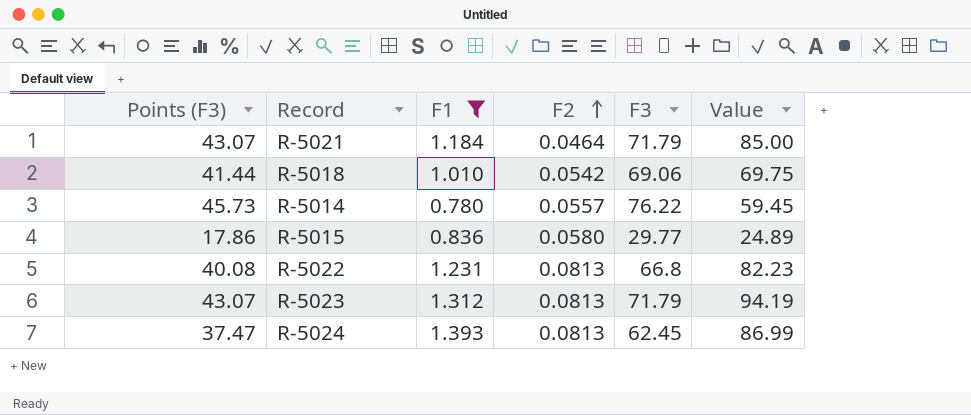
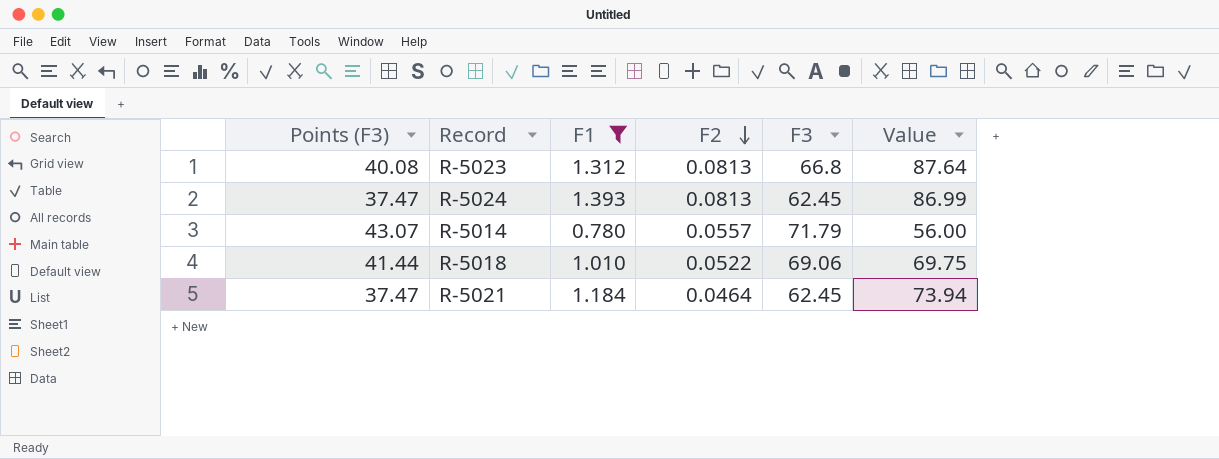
row order: F2 ascending -> F2 descending
row R-5015: 17.86 | 0.836 | 0.0580 | 29.77 | 24.89 -> none
row R-5022: 40.08 | 1.231 | 0.0813 | 66.8 | 82.23 -> none
R-5023 | Points (F3): 43.07 -> 40.08
R-5023 | F3: 71.79 -> 66.8
R-5023 | Value: 94.19 -> 87.64
R-5014 | Points (F3): 45.73 -> 43.07
R-5014 | F3: 76.22 -> 71.79
R-5014 | Value: 59.45 -> 56.00
R-5018 | F2: 0.0542 -> 0.0522
R-5021 | Points (F3): 43.07 -> 37.47
R-5021 | F3: 71.79 -> 62.45
R-5021 | Value: 85.00 -> 73.94

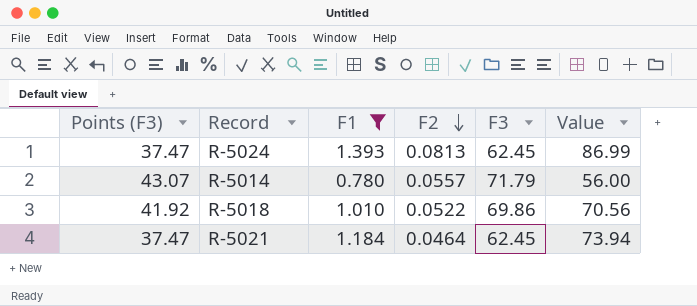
row R-5023: 40.08 | 1.312 | 0.0813 | 66.8 | 87.64 -> none
R-5018 | Points (F3): 41.44 -> 41.92
R-5018 | F3: 69.06 -> 69.86
R-5018 | Value: 69.75 -> 70.56

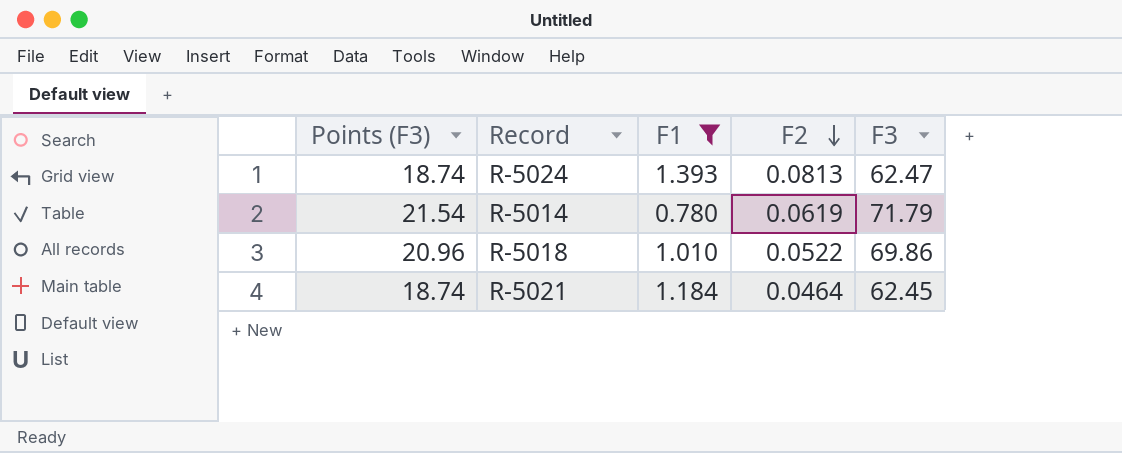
column Value | formula: [F1] * [F3] -> none
column Points (F3) | formula: [F3] * 0.6 -> [F3] * 0.3
R-5024 | F3: 62.45 -> 62.47
R-5014 | F2: 0.0557 -> 0.0619

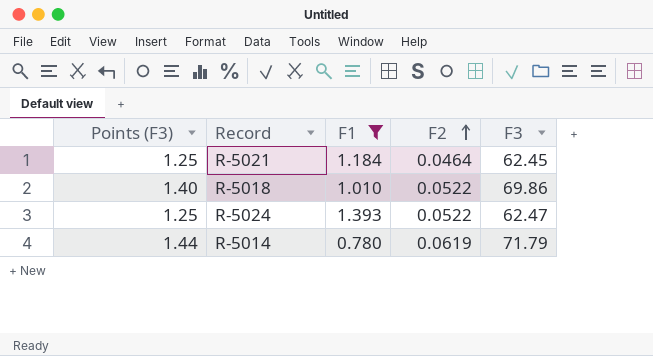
row order: F2 descending -> F2 ascending
column Points (F3) | formula: [F3] * 0.3 -> [F3] * 0.02
R-5024 | F2: 0.0813 -> 0.0522

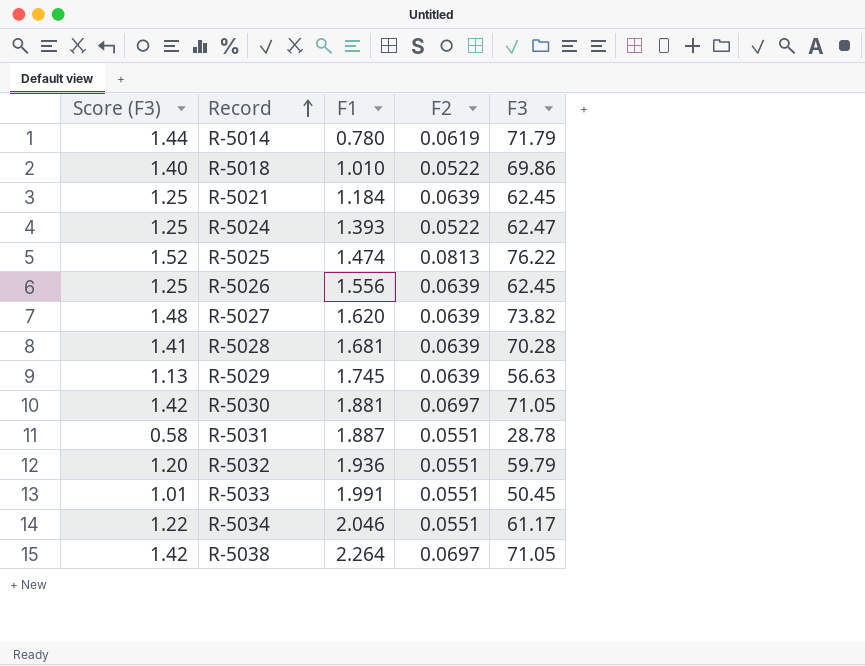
filter: F1 <= 1.393 -> none
row order: F2 ascending -> Record ascending
column name: Points (F3) -> Score (F3)
R-5021 | F2: 0.0464 -> 0.0639

